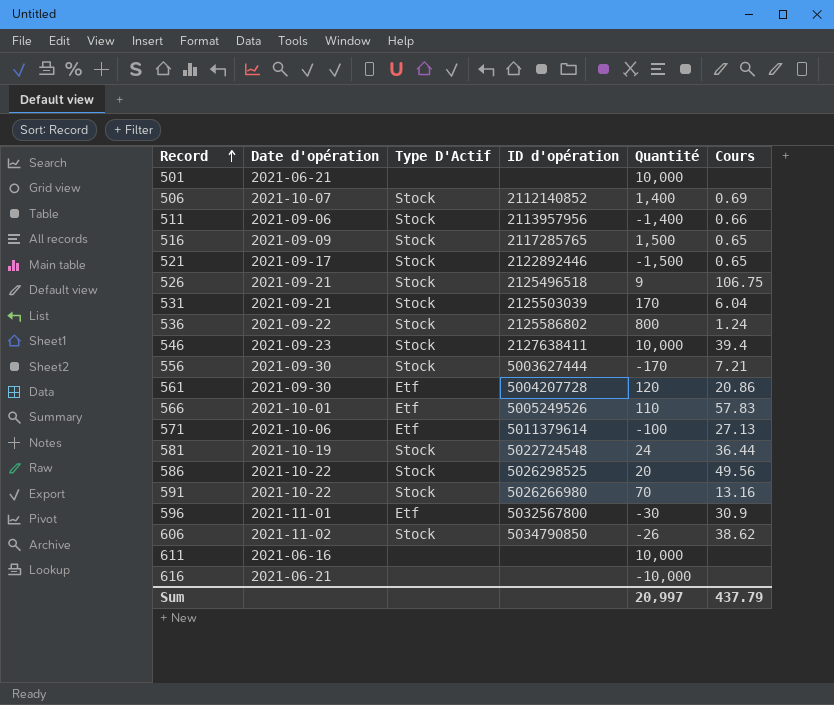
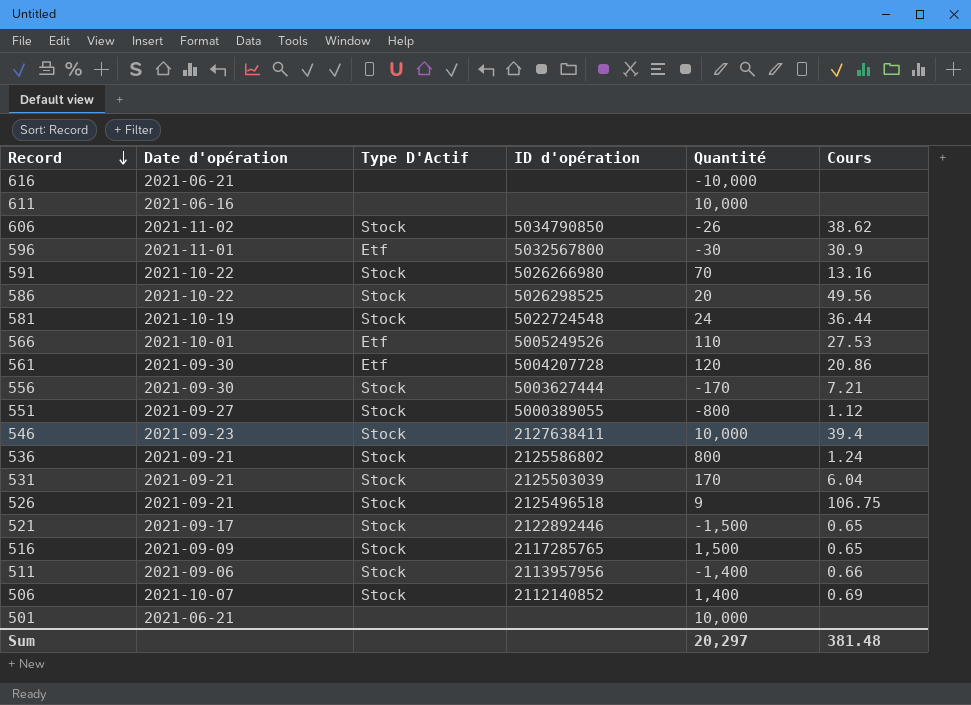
row order: Record ascending -> Record descending
row 571: 2021-10-06 | Etf | 5011379614 | -100 | 27.13 -> none
566 | Cours: 57.83 -> 27.53
row 551: none -> 2021-09-27 | Stock | 5000389055 | -800 | 1.12
536 | Date d'opération: 2021-09-22 -> 2021-09-21
Sum | Quantité: 20,997 -> 20,297
Sum | Cours: 437.79 -> 381.48

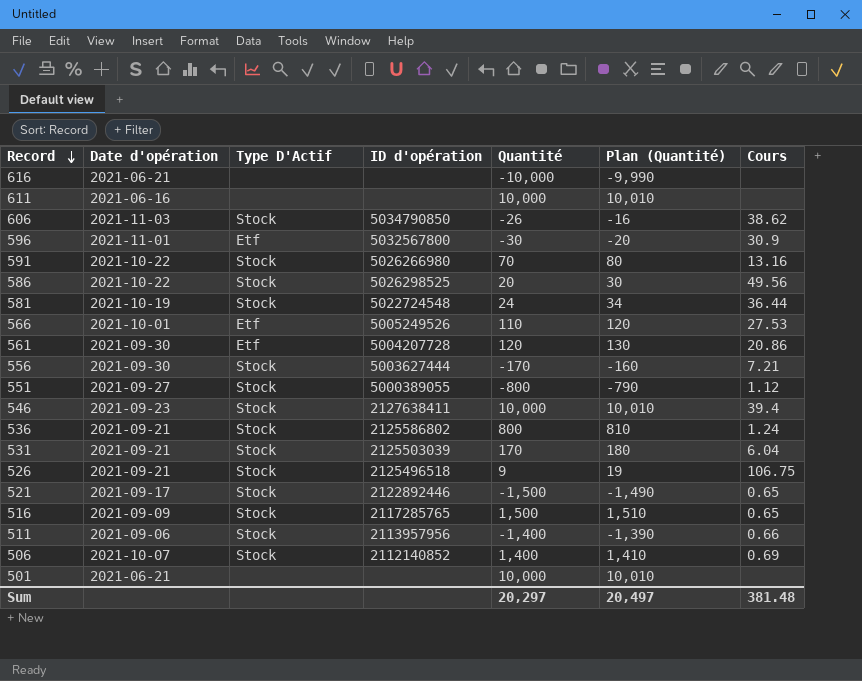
column Plan (Quantité) | formula: none -> [Quantité] + 10
606 | Date d'opération: 2021-11-02 -> 2021-11-03

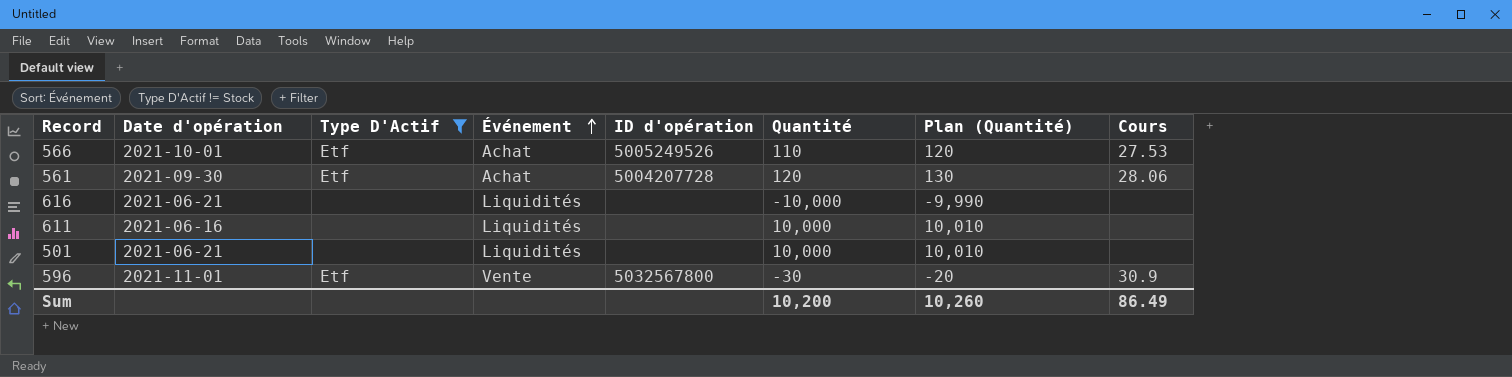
filter: none -> Type D'Actif != Stock
row order: Record descending -> Événement ascending
column Événement | position: none -> 4
561 | Cours: 20.86 -> 28.06
Sum | Quantité: 20,297 -> 10,200
Sum | Plan (Quantité): 20,497 -> 10,260
Sum | Cours: 381.48 -> 86.49

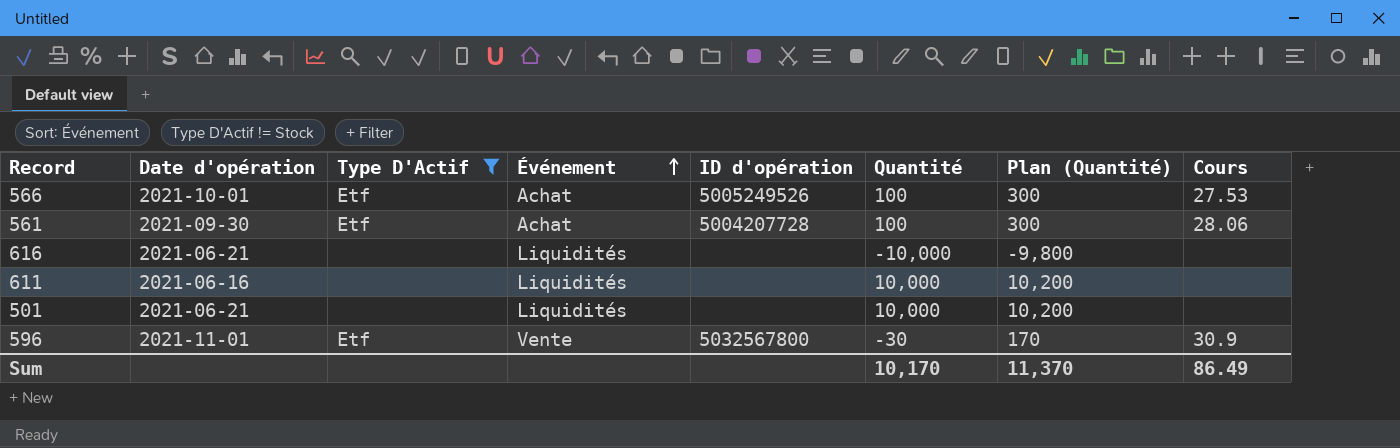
column Plan (Quantité) | formula: [Quantité] + 10 -> [Quantité] + 200
566 | Quantité: 110 -> 100
561 | Quantité: 120 -> 100
Sum | Quantité: 10,200 -> 10,170
Sum | Plan (Quantité): 10,260 -> 11,370

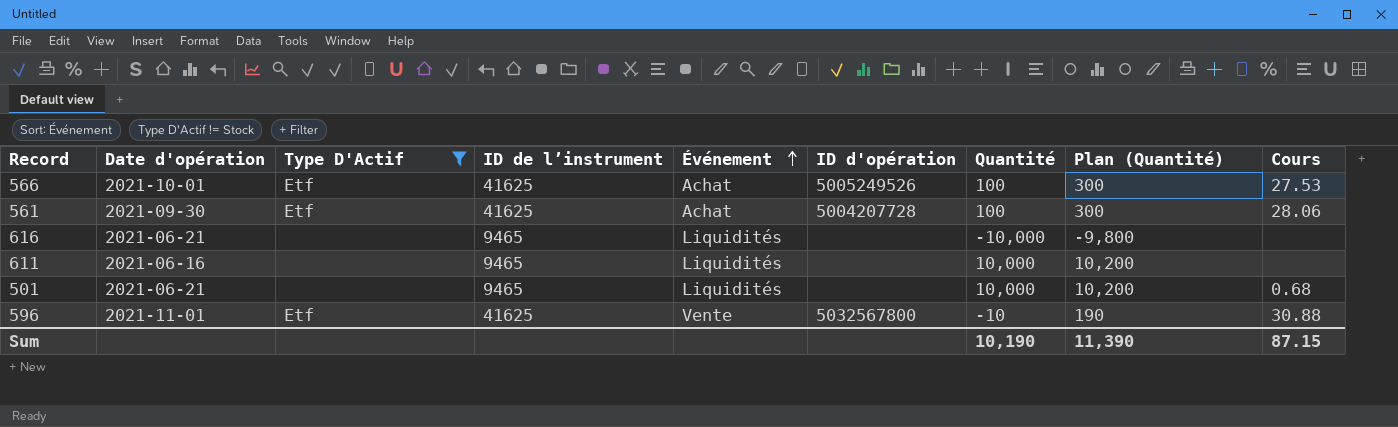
column ID de l’instrument | position: none -> 4
501 | Cours: none -> 0.68
596 | Quantité: -30 -> -10
596 | Plan (Quantité): 170 -> 190
596 | Cours: 30.9 -> 30.88
Sum | Quantité: 10,170 -> 10,190
Sum | Plan (Quantité): 11,370 -> 11,390
Sum | Cours: 86.49 -> 87.15

